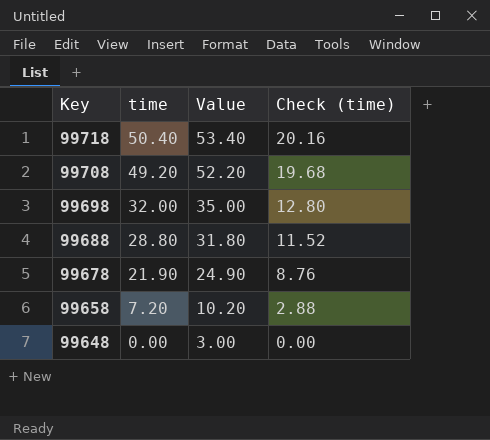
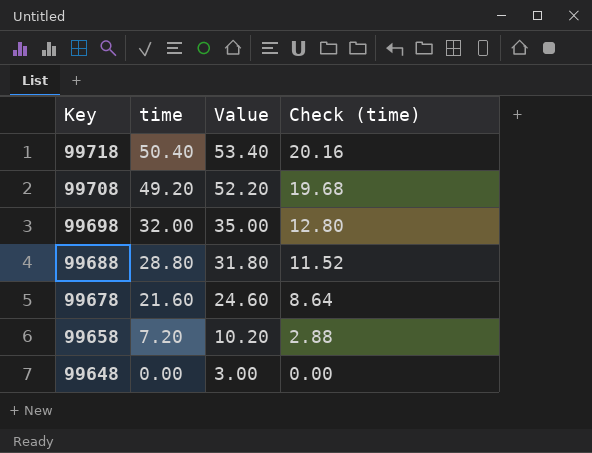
99678 | time: 21.90 -> 21.60
99678 | Value: 24.90 -> 24.60
99678 | Check (time): 8.76 -> 8.64

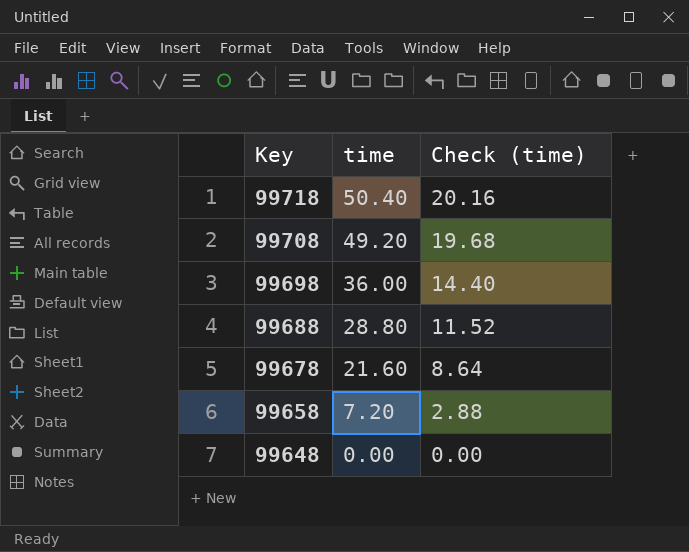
column Value | formula: [time] + 3 -> none
99698 | time: 32.00 -> 36.00
99698 | Check (time): 12.80 -> 14.40

